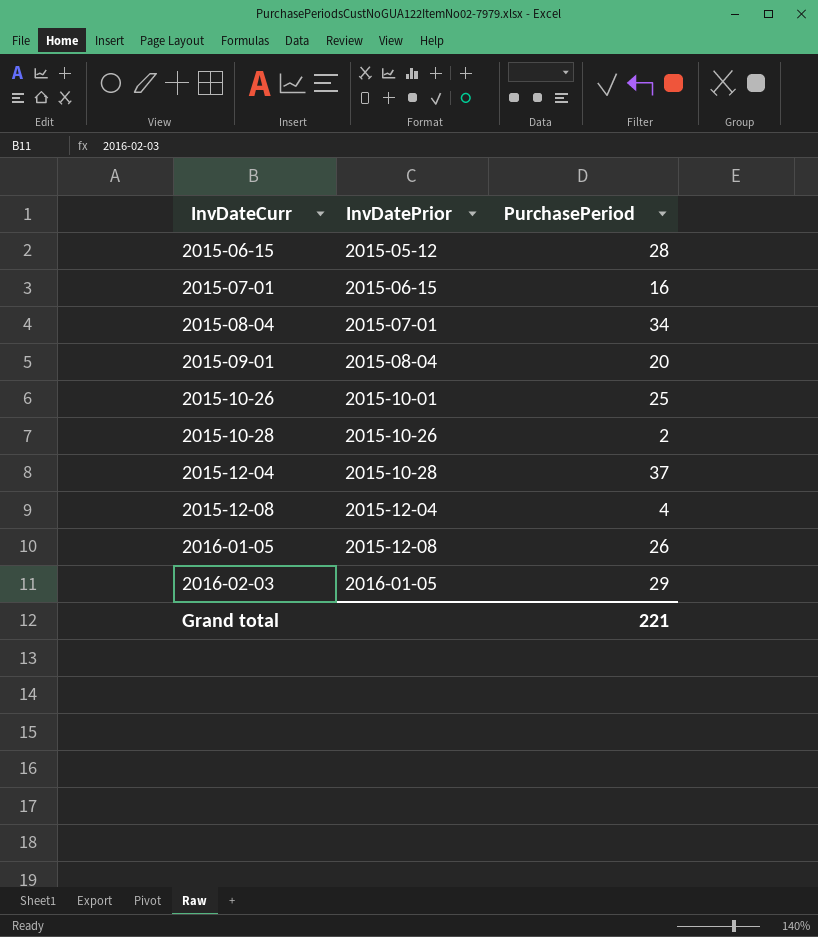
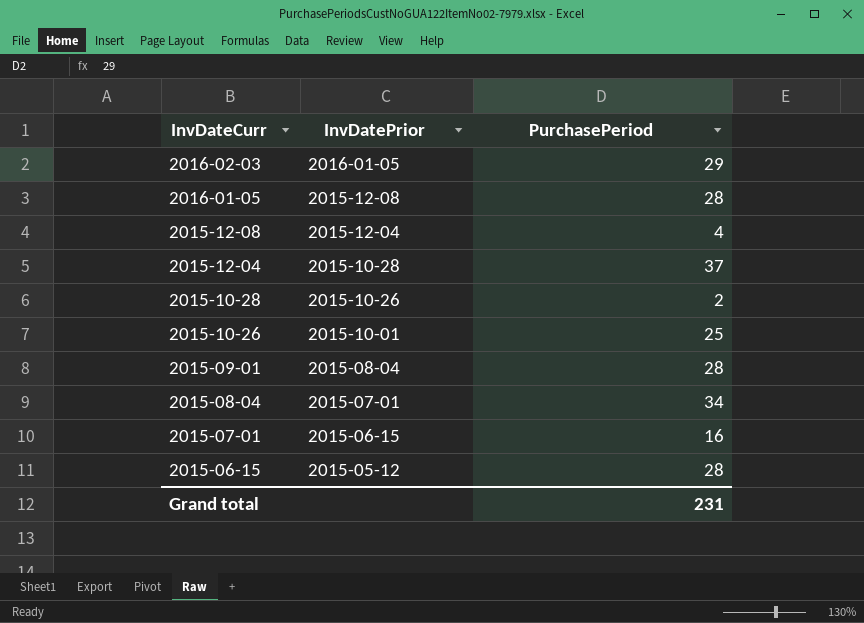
row order: InvDateCurr ascending -> InvDateCurr descending
2016-01-05 | PurchasePeriod: 26 -> 28
2015-09-01 | PurchasePeriod: 20 -> 28
Grand total | PurchasePeriod: 221 -> 231

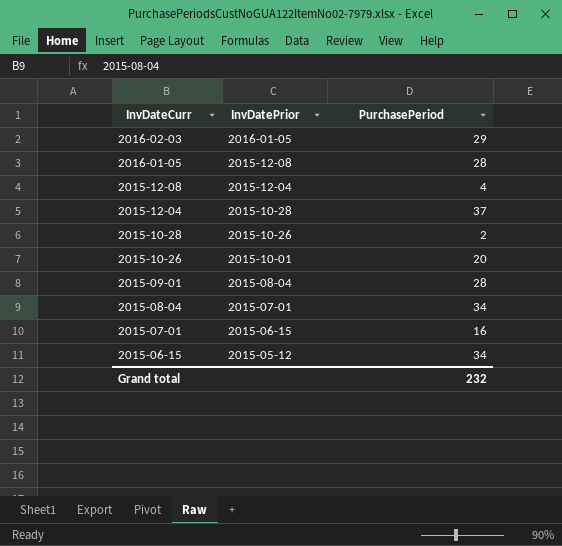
2015-10-26 | PurchasePeriod: 25 -> 20
2015-06-15 | PurchasePeriod: 28 -> 34
Grand total | PurchasePeriod: 231 -> 232

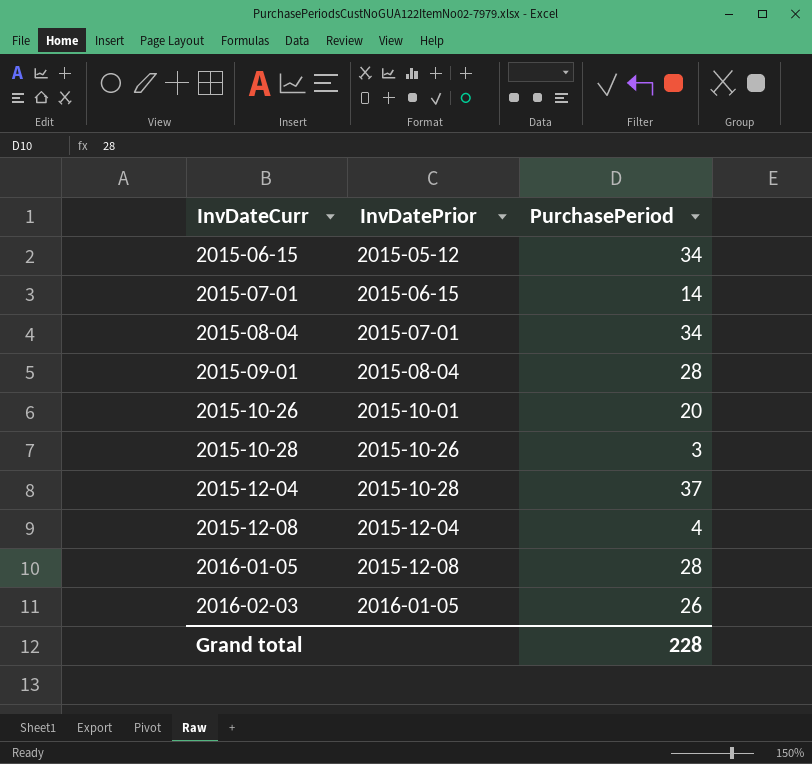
row order: InvDateCurr descending -> InvDateCurr ascending
2015-07-01 | PurchasePeriod: 16 -> 14
2015-10-28 | PurchasePeriod: 2 -> 3
2016-02-03 | PurchasePeriod: 29 -> 26
Grand total | PurchasePeriod: 232 -> 228

